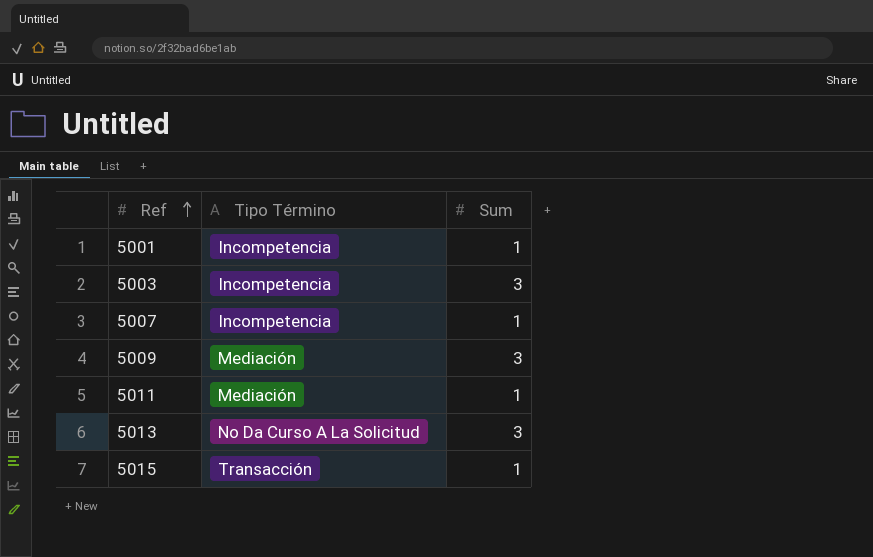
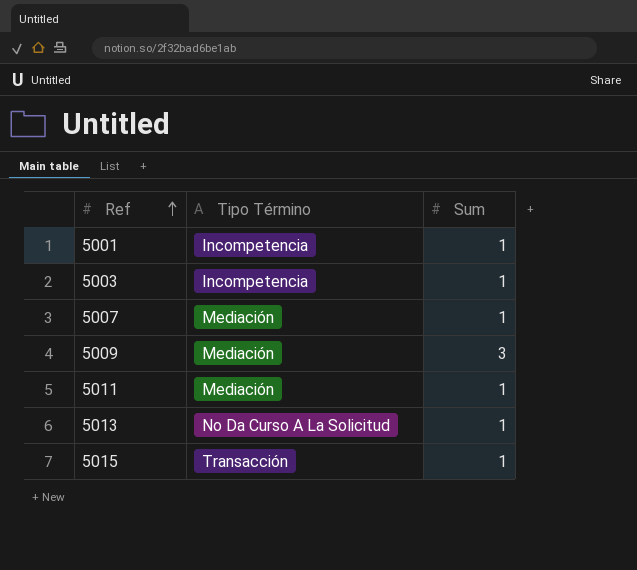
5003 | Sum: 3 -> 1
5007 | Tipo Término: Incompetencia -> Mediación
5013 | Sum: 3 -> 1

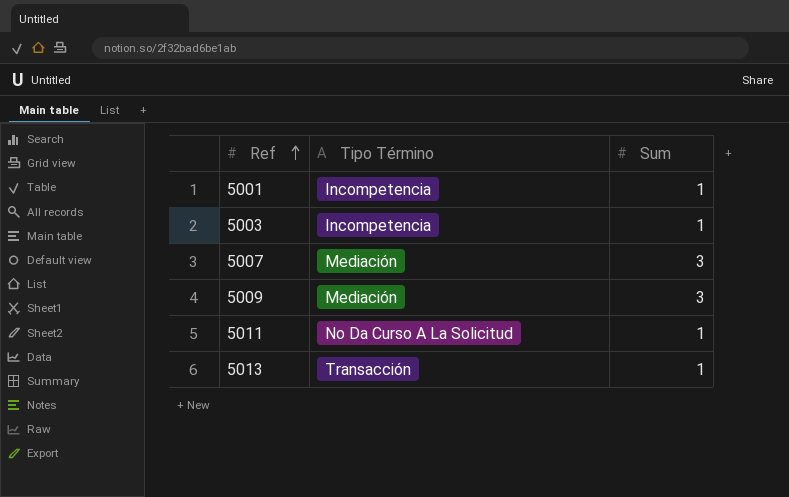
row 5015: Transacción | 1 -> none
5007 | Sum: 1 -> 3
5011 | Tipo Término: Mediación -> No Da Curso A La Solicitud
5013 | Tipo Término: No Da Curso A La Solicitud -> Transacción

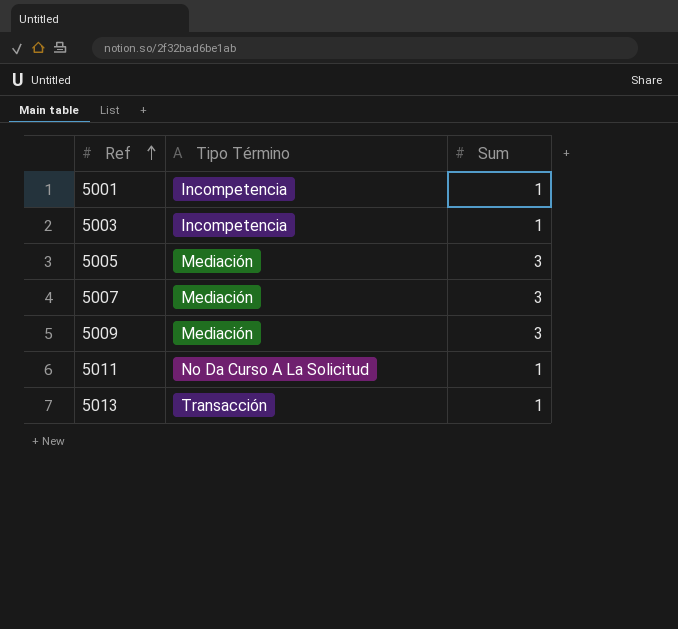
row 5005: none -> Mediación | 3

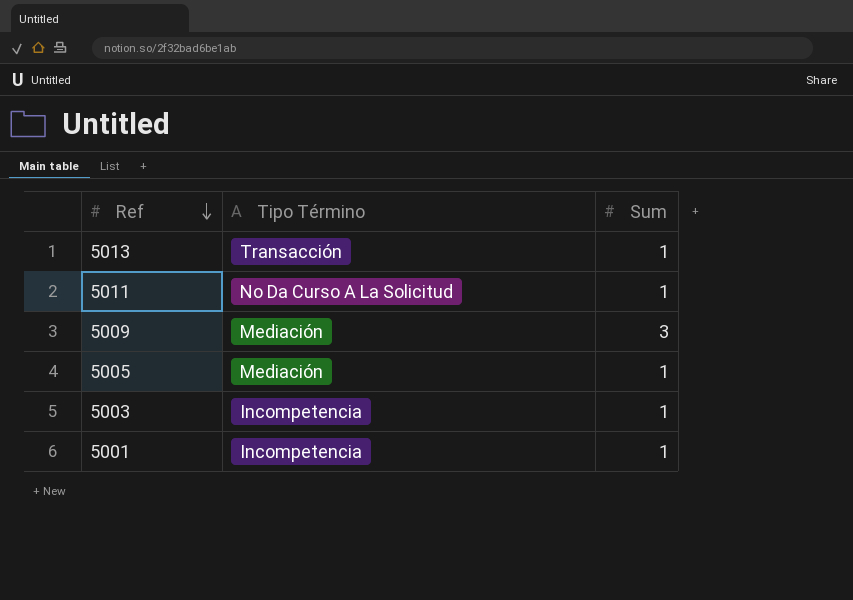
row order: Ref ascending -> Ref descending
row 5007: Mediación | 3 -> none
5005 | Sum: 3 -> 1

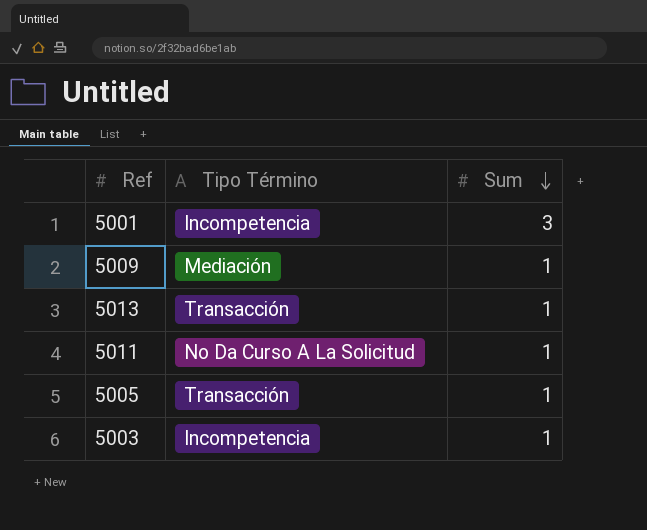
row order: Ref descending -> Sum descending
5001 | Sum: 1 -> 3
5009 | Sum: 3 -> 1
5005 | Tipo Término: Mediación -> Transacción

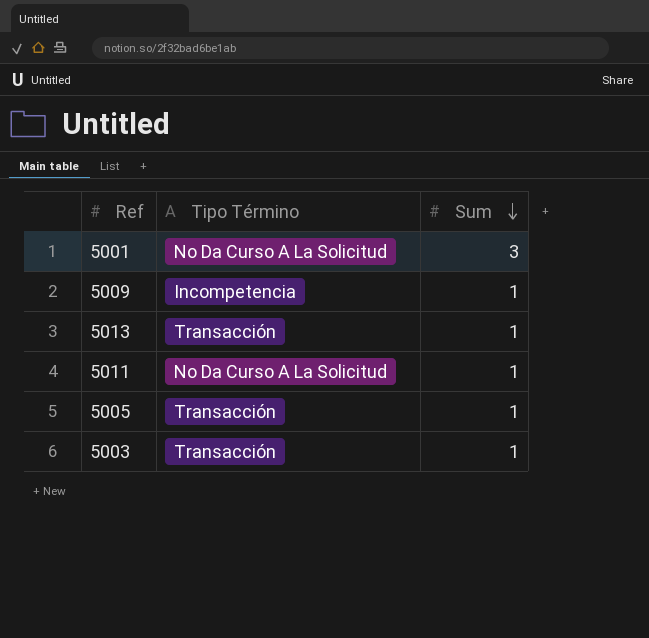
5001 | Tipo Término: Incompetencia -> No Da Curso A La Solicitud
5009 | Tipo Término: Mediación -> Incompetencia
5003 | Tipo Término: Incompetencia -> Transacción

